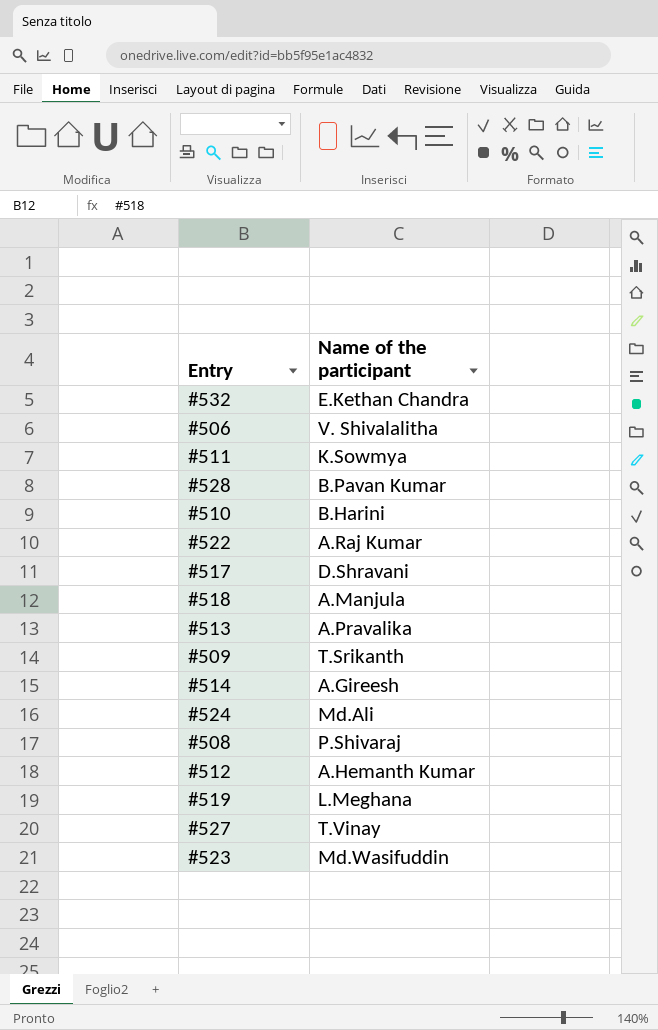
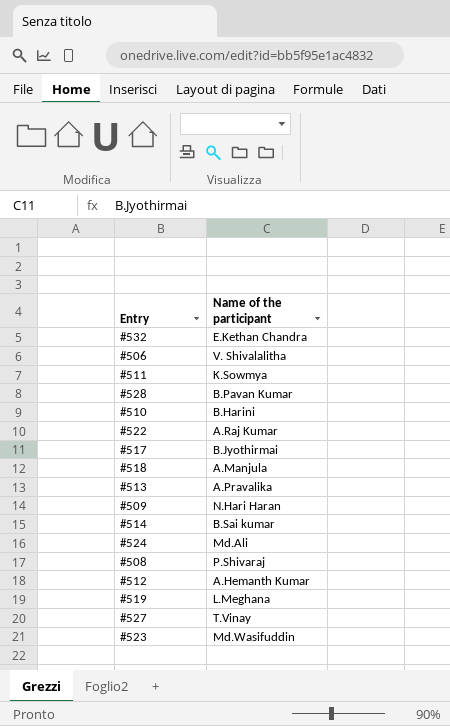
#517 | Name of the participant: D.Shravani -> B.Jyothirmai
#509 | Name of the participant: T.Srikanth -> N.Hari Haran
#514 | Name of the participant: A.Gireesh -> B.Sai kumar

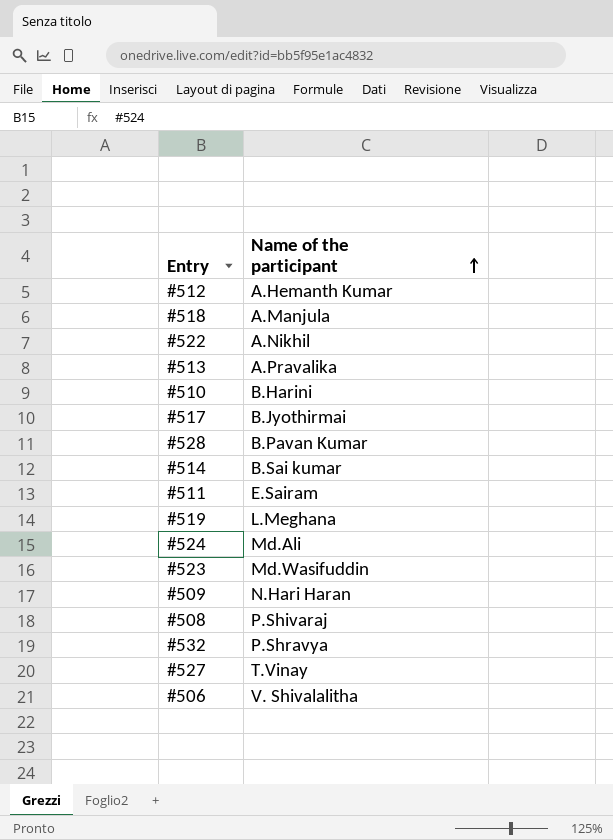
row order: none -> Name of the participant ascending
#522 | Name of the participant: A.Raj Kumar -> A.Nikhil
#511 | Name of the participant: K.Sowmya -> E.Sairam
#532 | Name of the participant: E.Kethan Chandra -> P.Shravya

